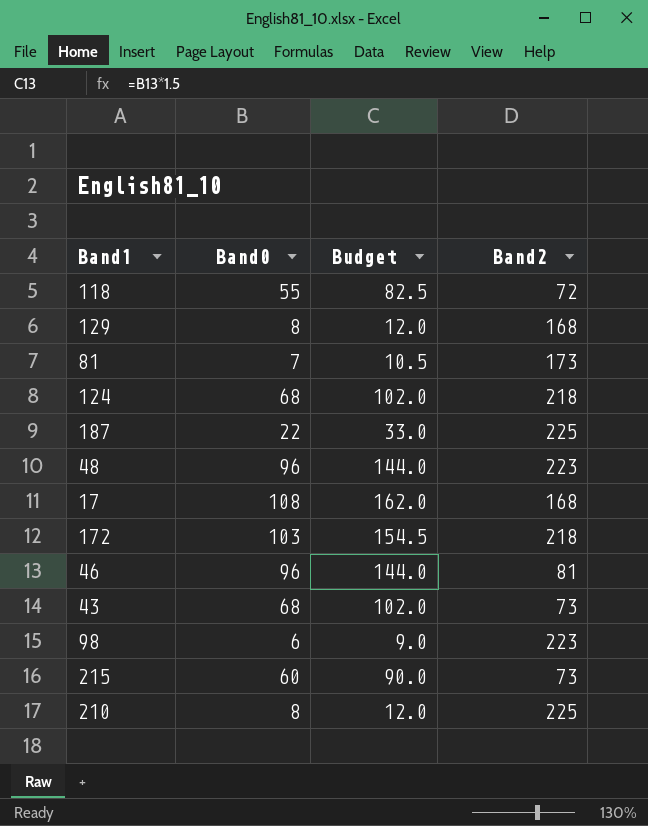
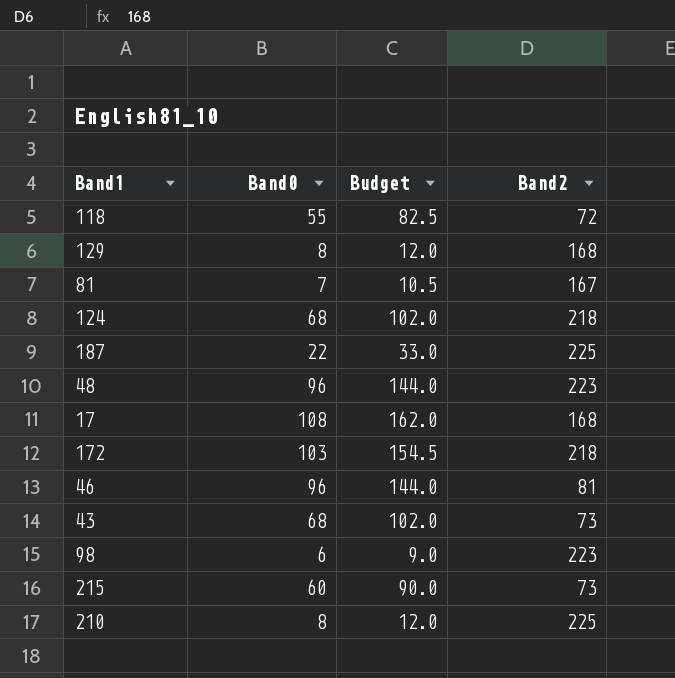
81 | Band2: 173 -> 167

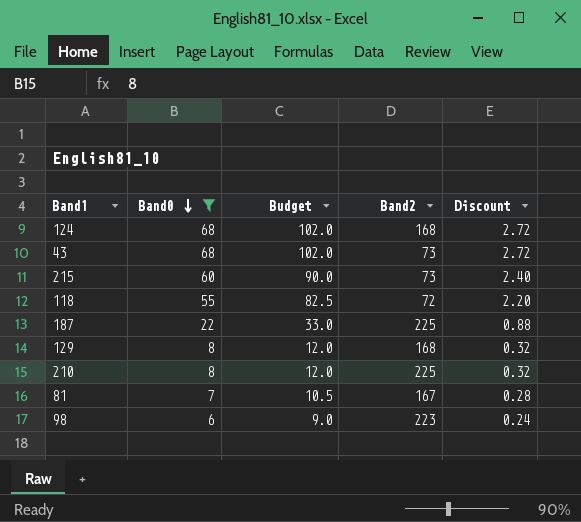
filter: none -> Band0 <= 68
row order: none -> Band0 descending
column Discount | formula: none -> [Band0] * 0.04
124 | Band2: 218 -> 168

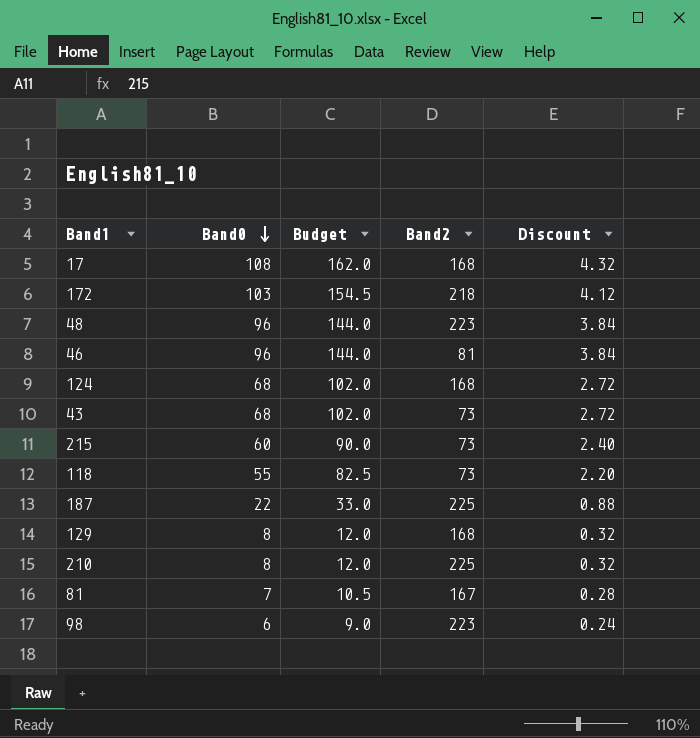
filter: Band0 <= 68 -> none
118 | Band2: 72 -> 73

